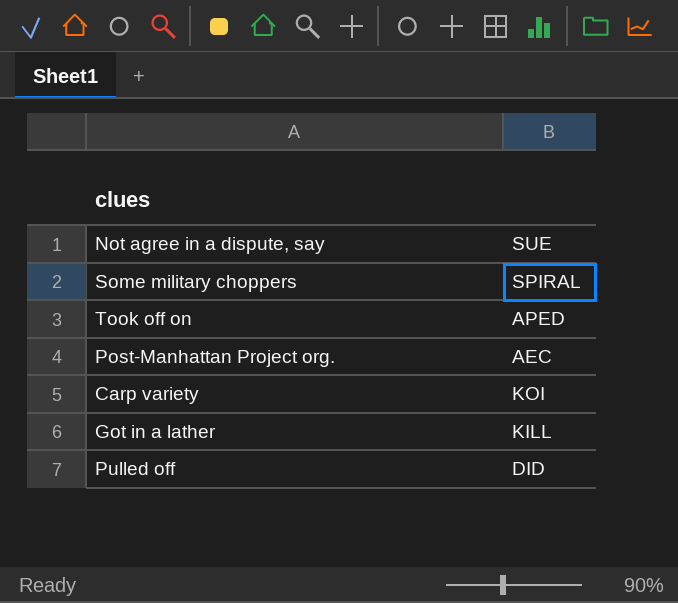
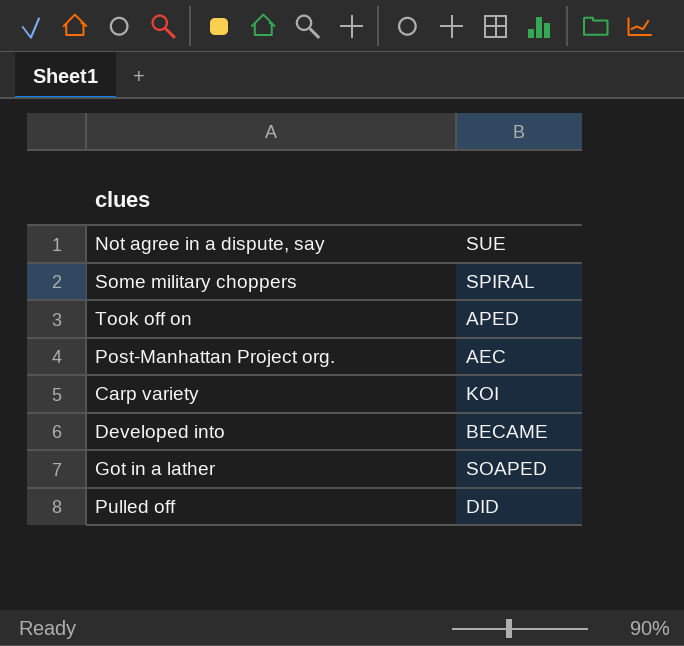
row Developed into: none -> BECAME
Got in a lather | SUE: KILL -> SOAPED

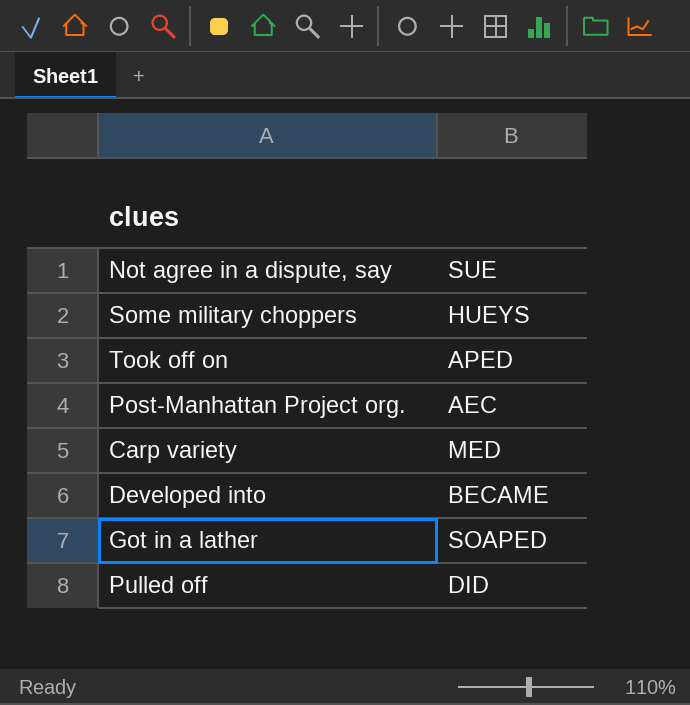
Some military choppers | SUE: SPIRAL -> HUEYS
Carp variety | SUE: KOI -> MED

